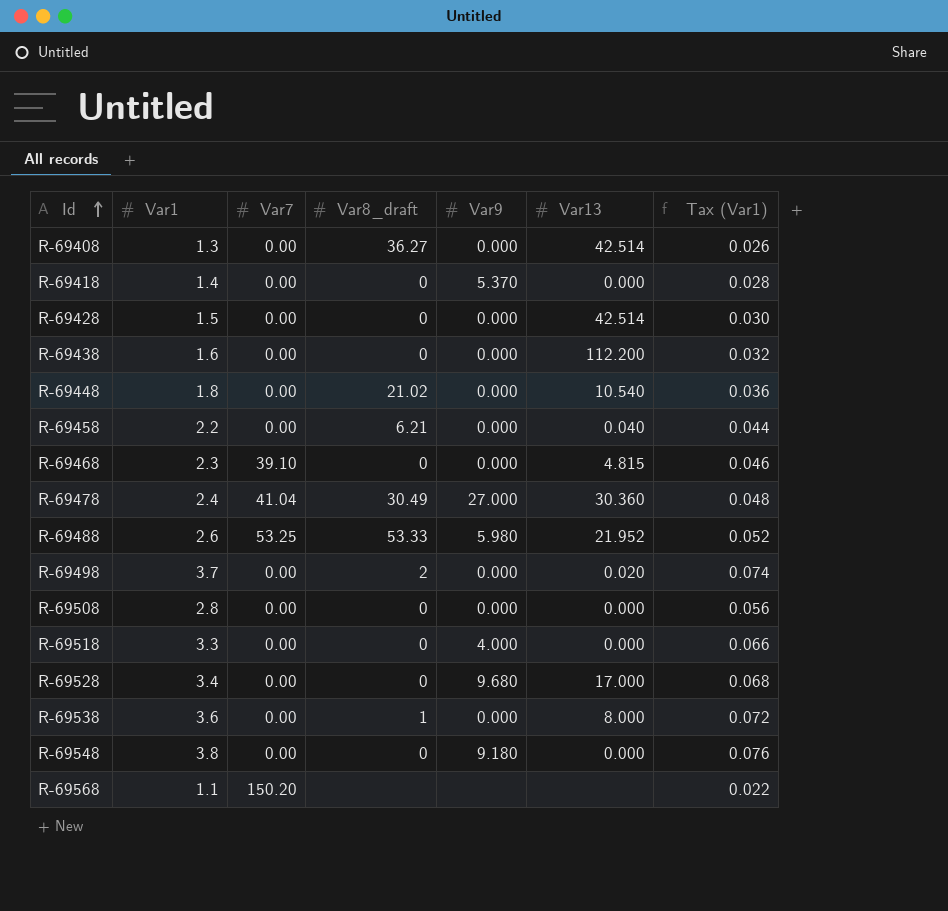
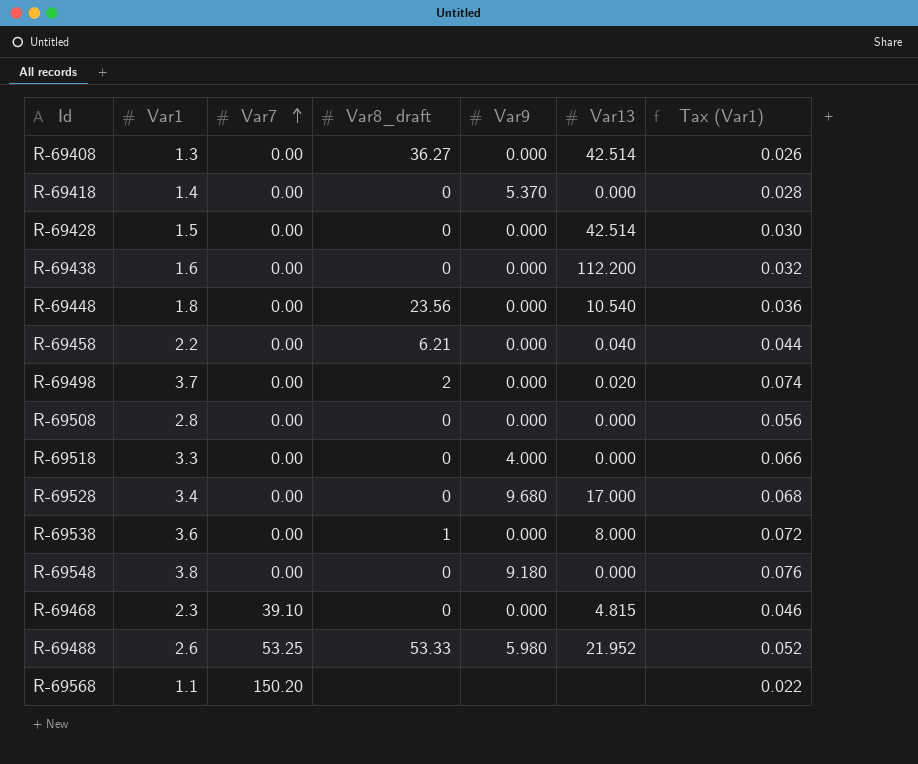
row order: Id ascending -> Var7 ascending
row R-69478: 2.4 | 41.04 | 30.49 | 27.000 | 30.360 | 0.048 -> none
R-69448 | Var8_draft: 21.02 -> 23.56

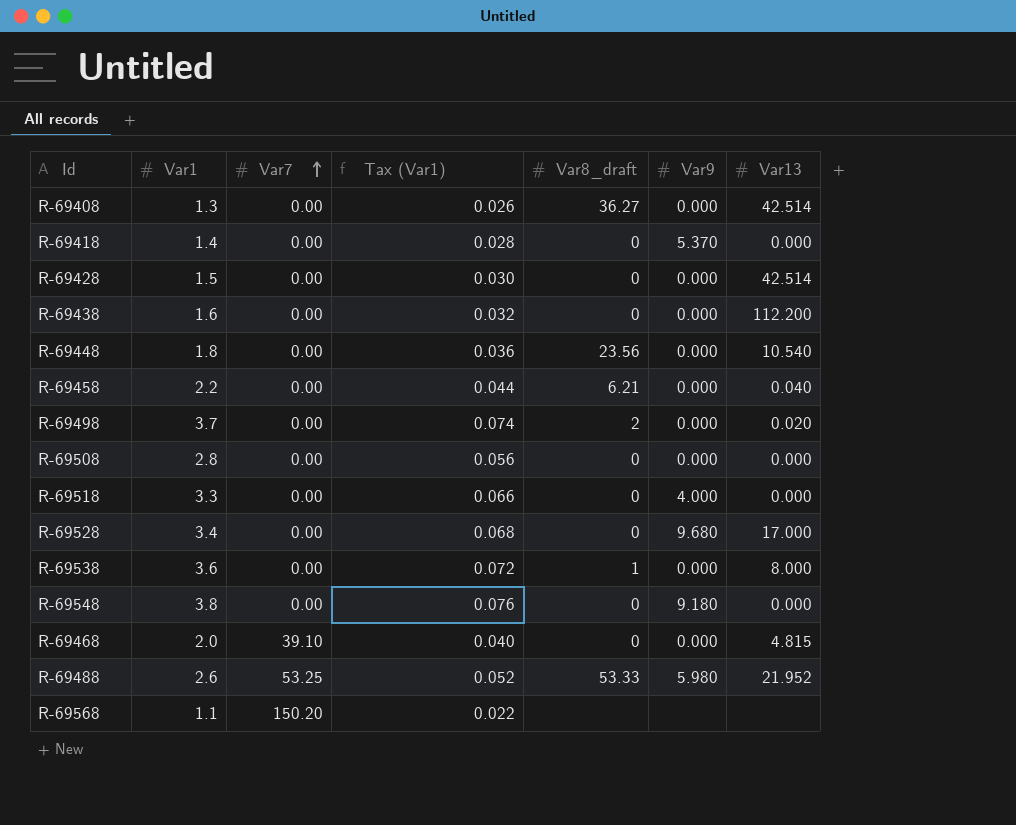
column Tax (Var1) | position: 7 -> 4
R-69468 | Var1: 2.3 -> 2.0
R-69468 | Tax (Var1): 0.046 -> 0.040

